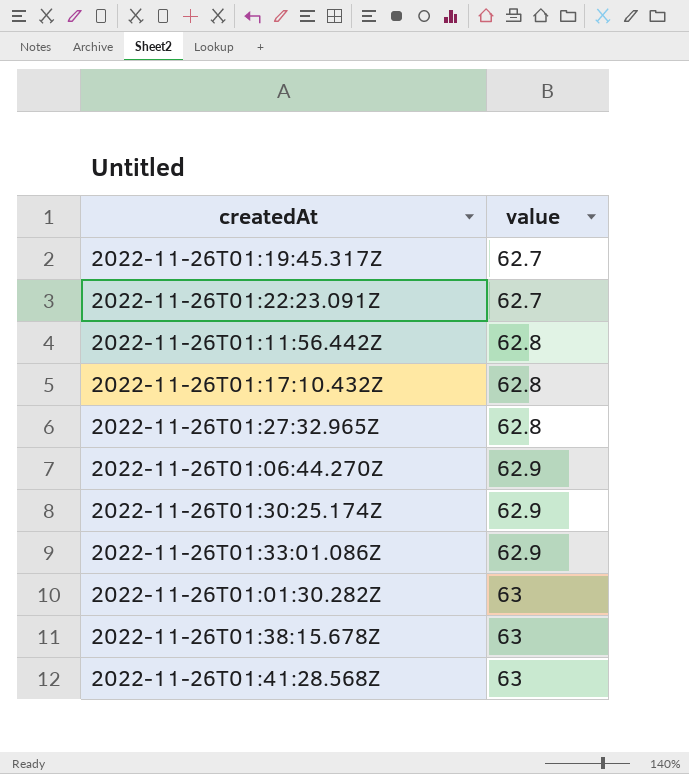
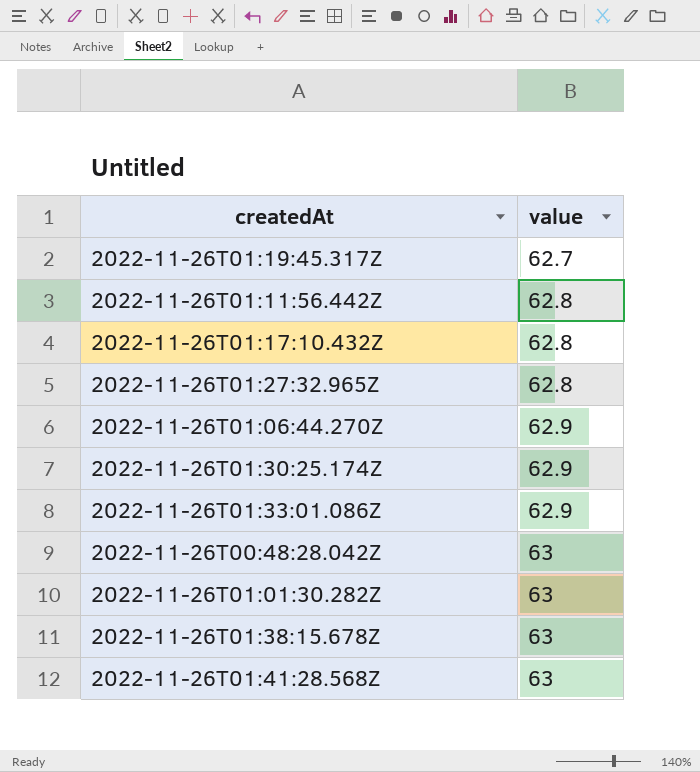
row 2022-11-26T01:22:23.091Z: 62.7 -> none
row 2022-11-26T00:48:28.042Z: none -> 63

